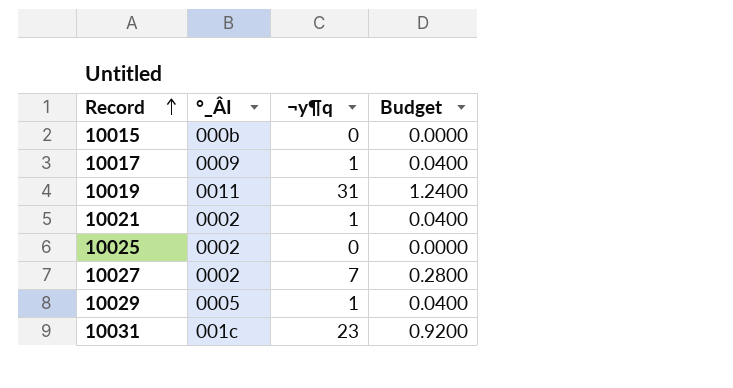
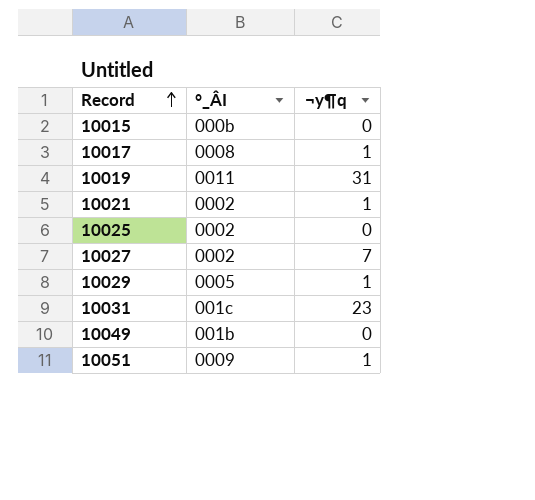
column Budget | formula: [¬y¶q] * 0.04 -> none
10017 | °_ÂI: 0009 -> 0008
row 10049: none -> 001b | 0
row 10051: none -> 0009 | 1

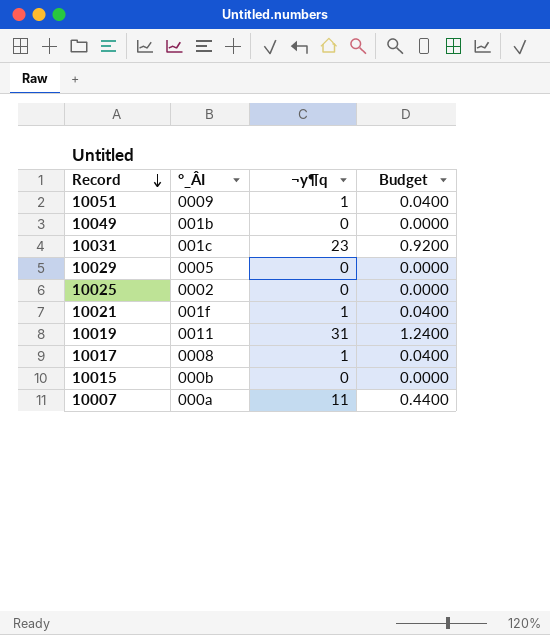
row order: Record ascending -> Record descending
column Budget | formula: none -> [¬y¶q] * 0.04
row 10027: 0002 | 7 -> none
10029 | ¬y¶q: 1 -> 0
10021 | °_ÂI: 0002 -> 001f
row 10007: none -> 000a | 11 | 0.4400

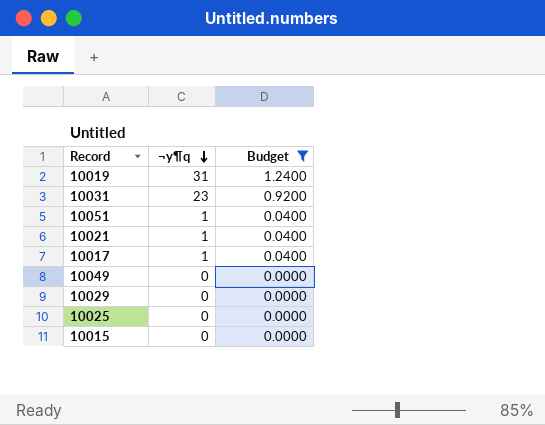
filter: none -> Budget != 0.4400
row order: Record descending -> ¬y¶q descending
column °_ÂI | position: 2 -> none

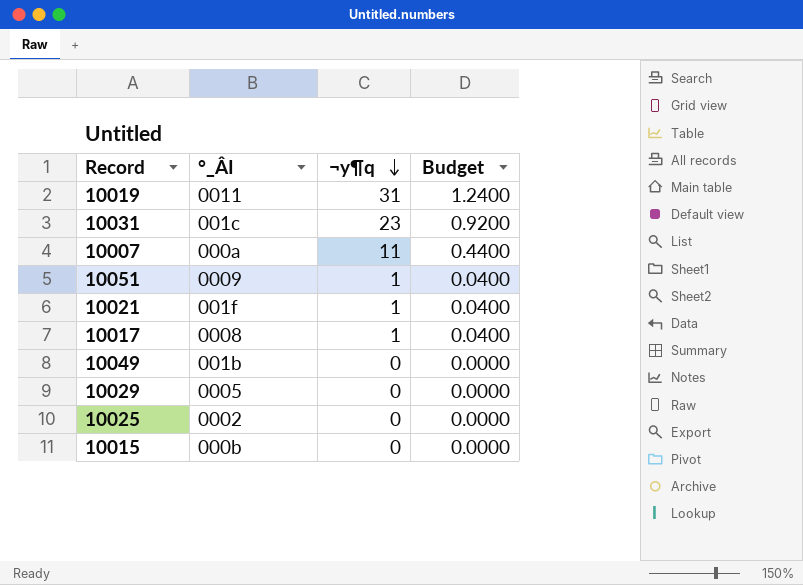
filter: Budget != 0.4400 -> none
column °_ÂI | position: none -> 2

